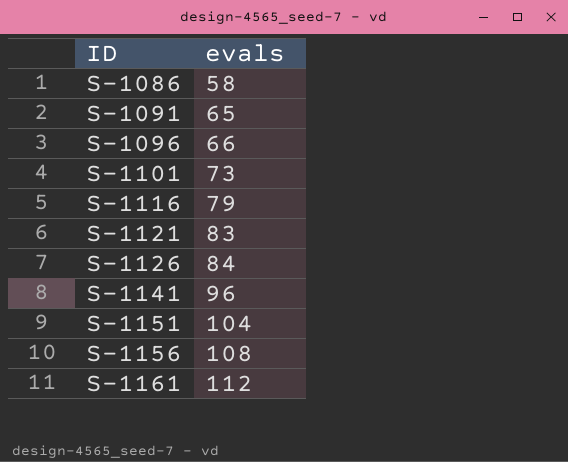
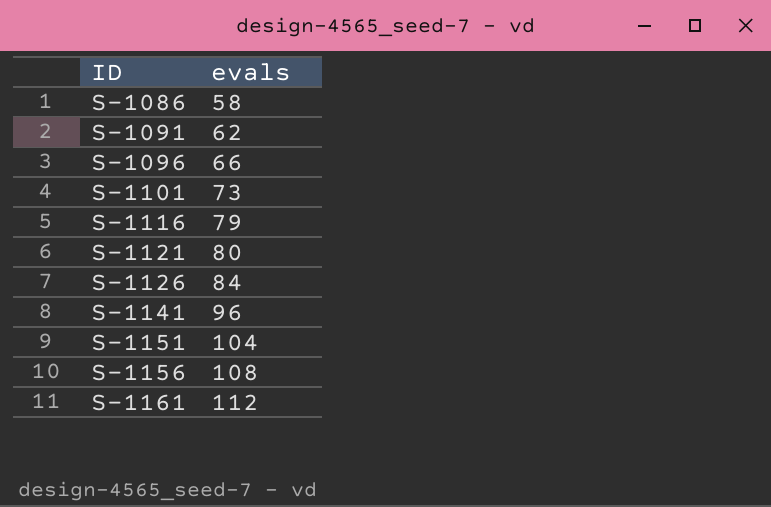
S-1091 | evals: 65 -> 62
S-1121 | evals: 83 -> 80

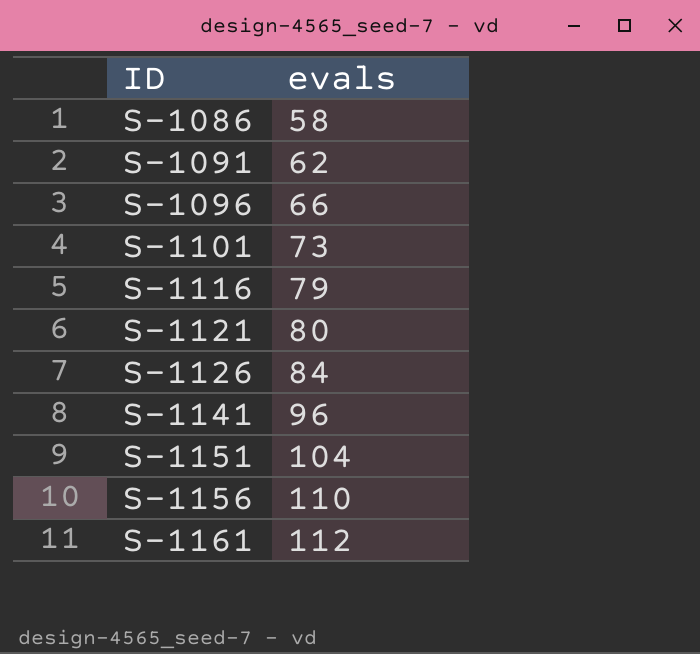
S-1156 | evals: 108 -> 110

